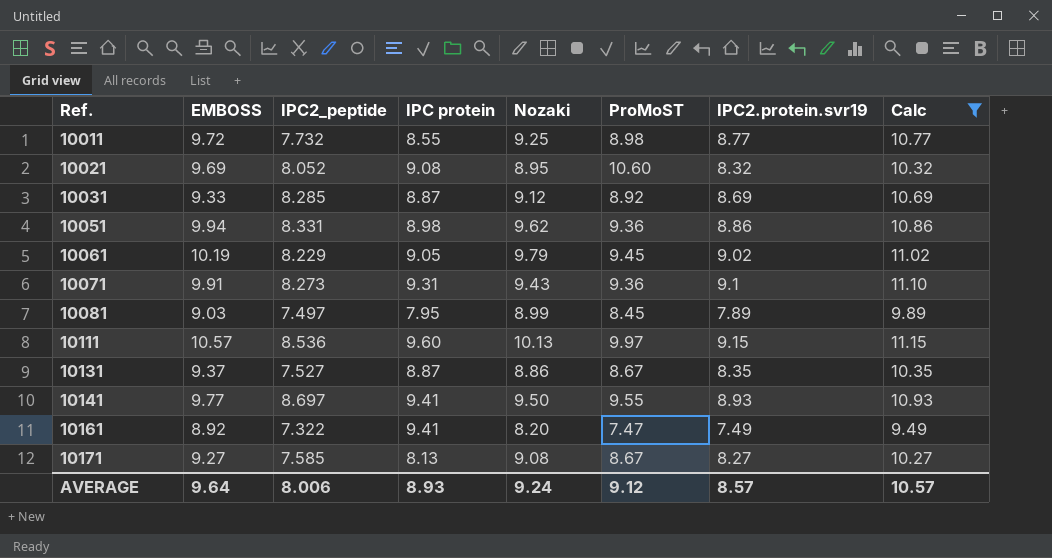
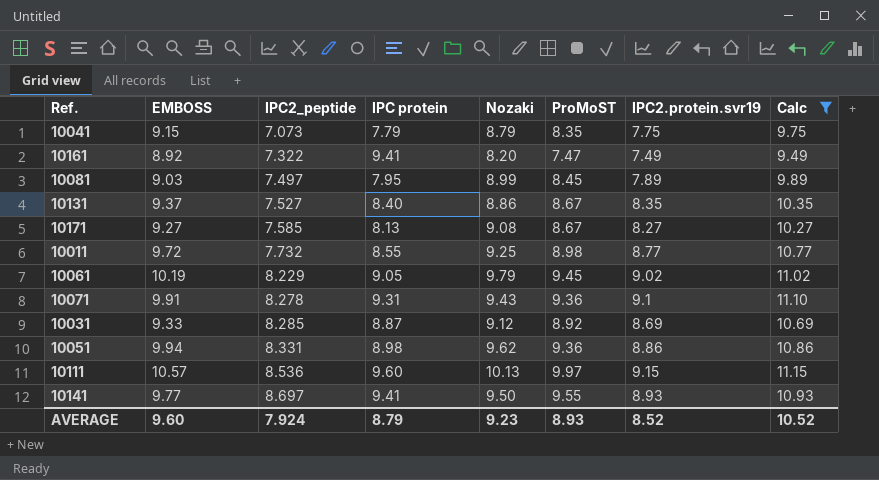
row order: Ref. ascending -> IPC2_peptide ascending
row 10021: 9.69 | 8.052 | 9.08 | 8.95 | 10.60 | 8.32 | 10.32 -> none
row 10041: none -> 9.15 | 7.073 | 7.79 | 8.79 | 8.35 | 7.75 | 9.75
10131 | IPC protein: 8.87 -> 8.40
10071 | IPC2_peptide: 8.273 -> 8.278
AVERAGE | EMBOSS: 9.64 -> 9.60
AVERAGE | IPC2_peptide: 8.006 -> 7.924
AVERAGE | IPC protein: 8.93 -> 8.79
AVERAGE | Nozaki: 9.24 -> 9.23
AVERAGE | ProMoST: 9.12 -> 8.93
AVERAGE | IPC2.protein.svr19: 8.57 -> 8.52
AVERAGE | Calc: 10.57 -> 10.52

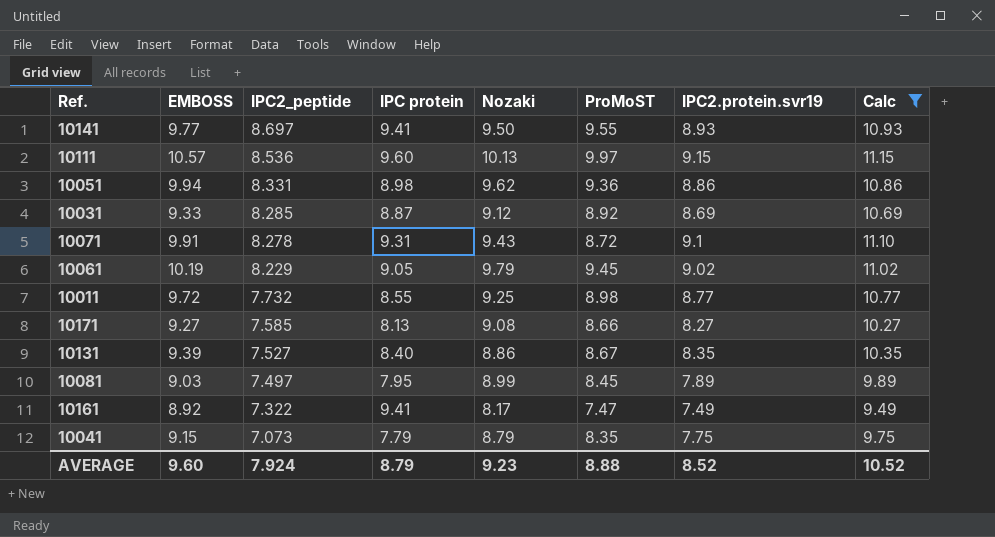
row order: IPC2_peptide ascending -> IPC2_peptide descending
10071 | ProMoST: 9.36 -> 8.72
10171 | ProMoST: 8.67 -> 8.66
10131 | EMBOSS: 9.37 -> 9.39
10161 | Nozaki: 8.20 -> 8.17
AVERAGE | ProMoST: 8.93 -> 8.88

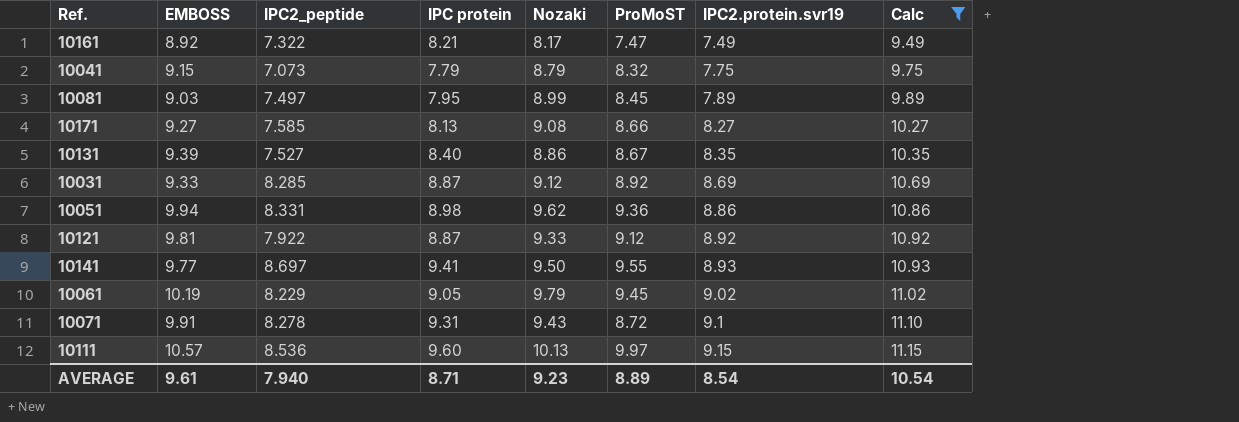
row order: IPC2_peptide descending -> IPC2.protein.svr19 ascending
row 10011: 9.72 | 7.732 | 8.55 | 9.25 | 8.98 | 8.77 | 10.77 -> none
10161 | IPC protein: 9.41 -> 8.21
10041 | ProMoST: 8.35 -> 8.32
row 10121: none -> 9.81 | 7.922 | 8.87 | 9.33 | 9.12 | 8.92 | 10.92
AVERAGE | EMBOSS: 9.60 -> 9.61
AVERAGE | IPC2_peptide: 7.924 -> 7.940
AVERAGE | IPC protein: 8.79 -> 8.71
AVERAGE | ProMoST: 8.88 -> 8.89
AVERAGE | IPC2.protein.svr19: 8.52 -> 8.54
AVERAGE | Calc: 10.52 -> 10.54

